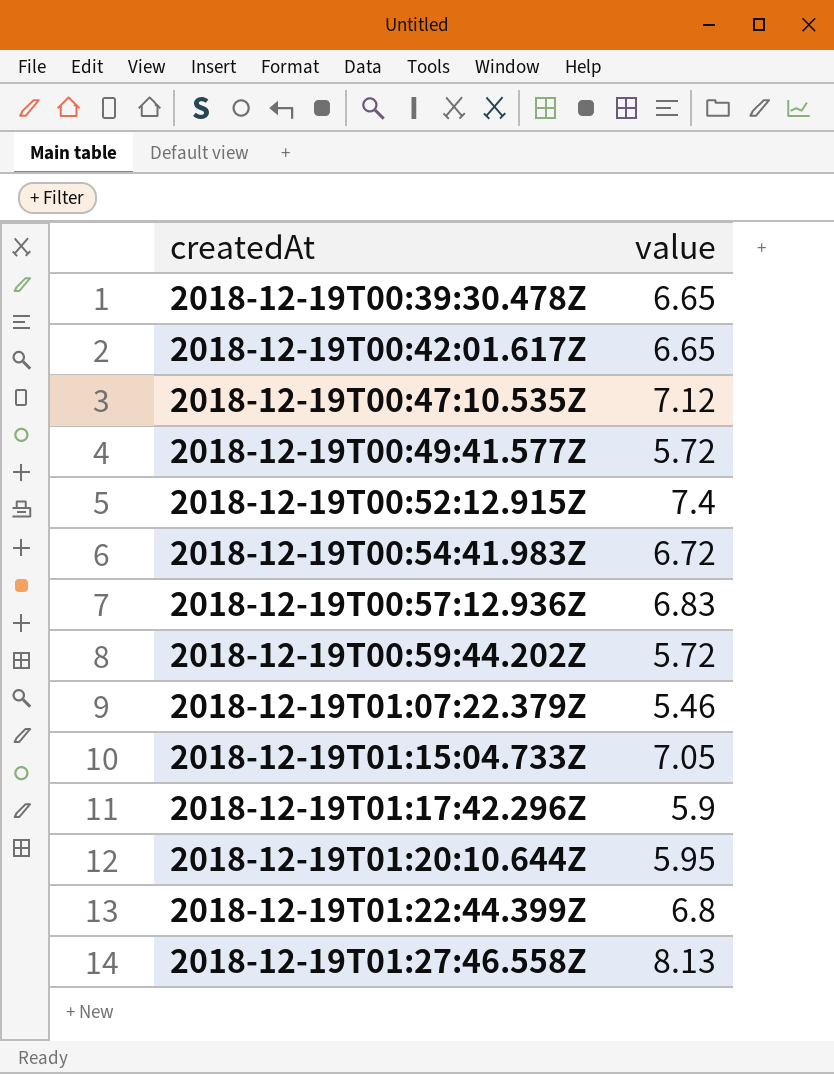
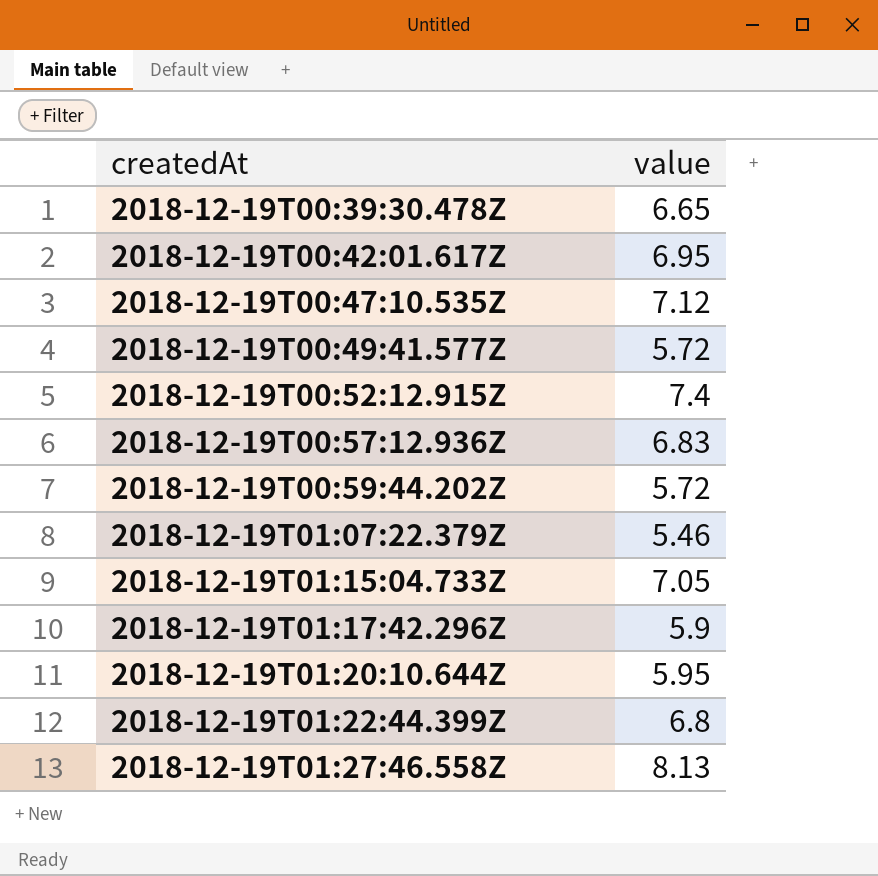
row 2018-12-19T00:54:41.983Z: 6.72 -> none
2018-12-19T00:42:01.617Z | value: 6.65 -> 6.95

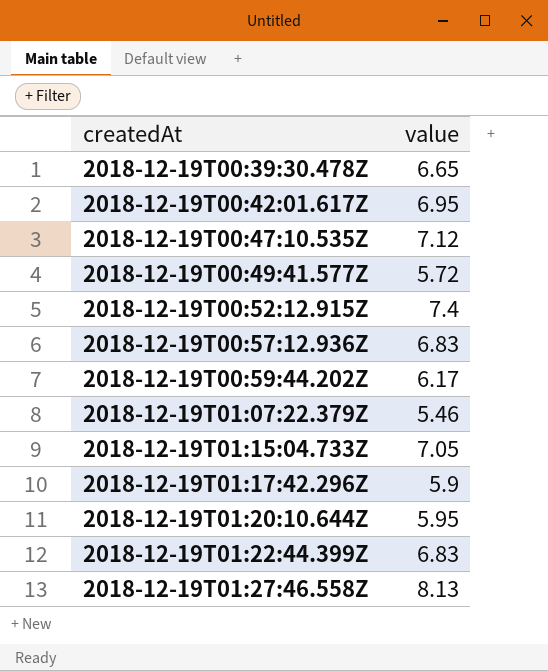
2018-12-19T00:59:44.202Z | value: 5.72 -> 6.17
2018-12-19T01:22:44.399Z | value: 6.8 -> 6.83

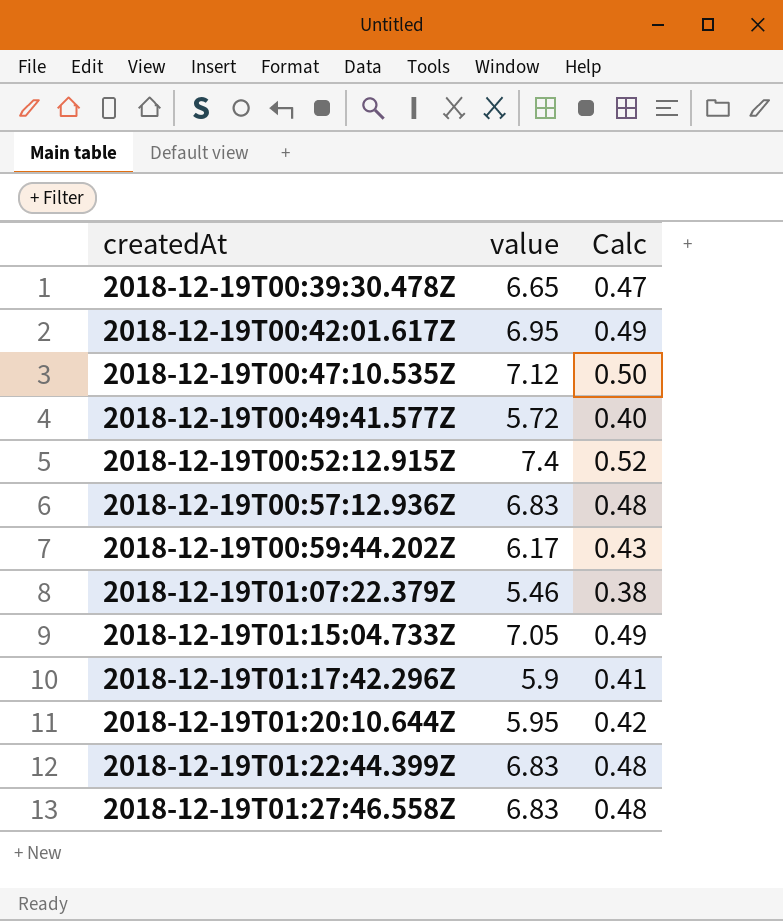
column Calc | formula: none -> [value] * 0.07
2018-12-19T01:27:46.558Z | value: 8.13 -> 6.83

